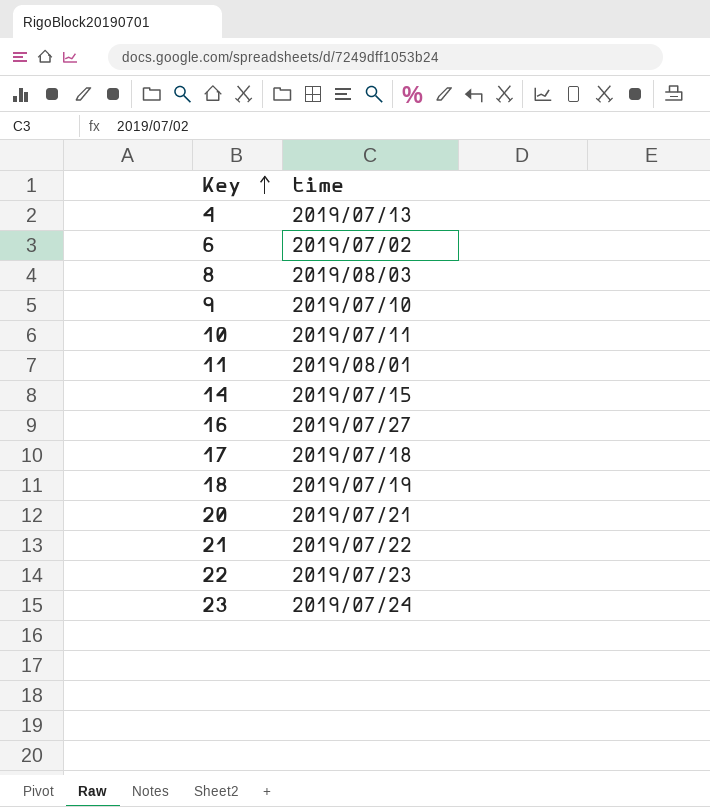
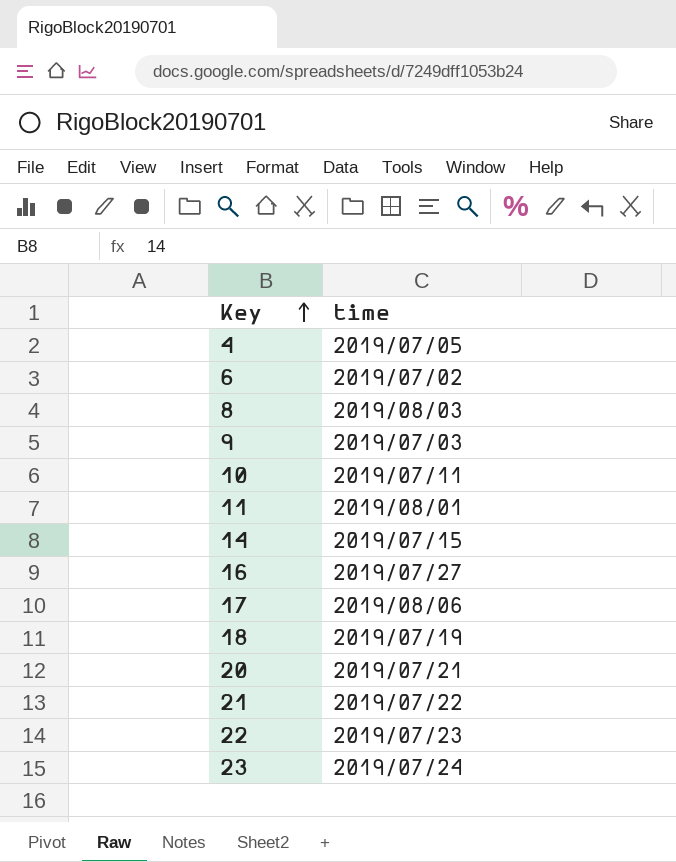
4 | time: 2019/07/13 -> 2019/07/05
9 | time: 2019/07/10 -> 2019/07/03
17 | time: 2019/07/18 -> 2019/08/06

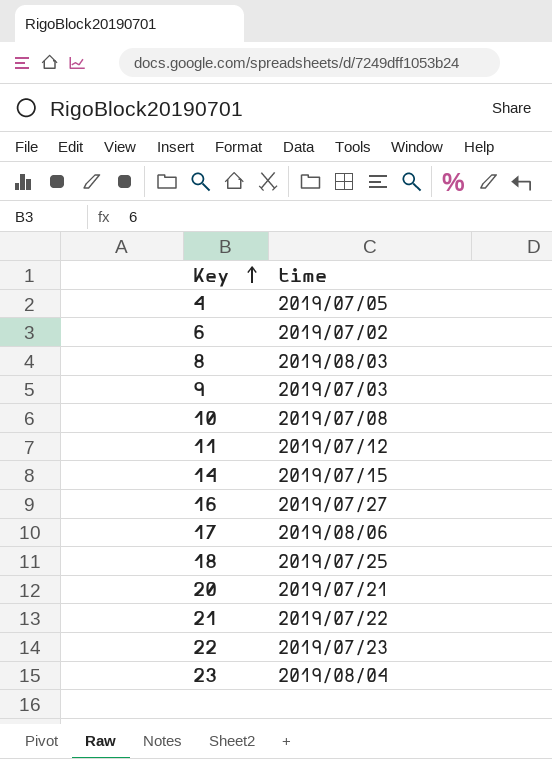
10 | time: 2019/07/11 -> 2019/07/08
11 | time: 2019/08/01 -> 2019/07/12
18 | time: 2019/07/19 -> 2019/07/25
23 | time: 2019/07/24 -> 2019/08/04

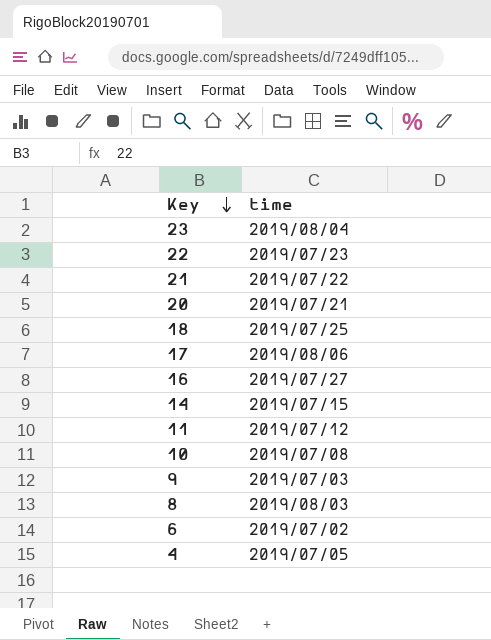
row order: Key ascending -> Key descending

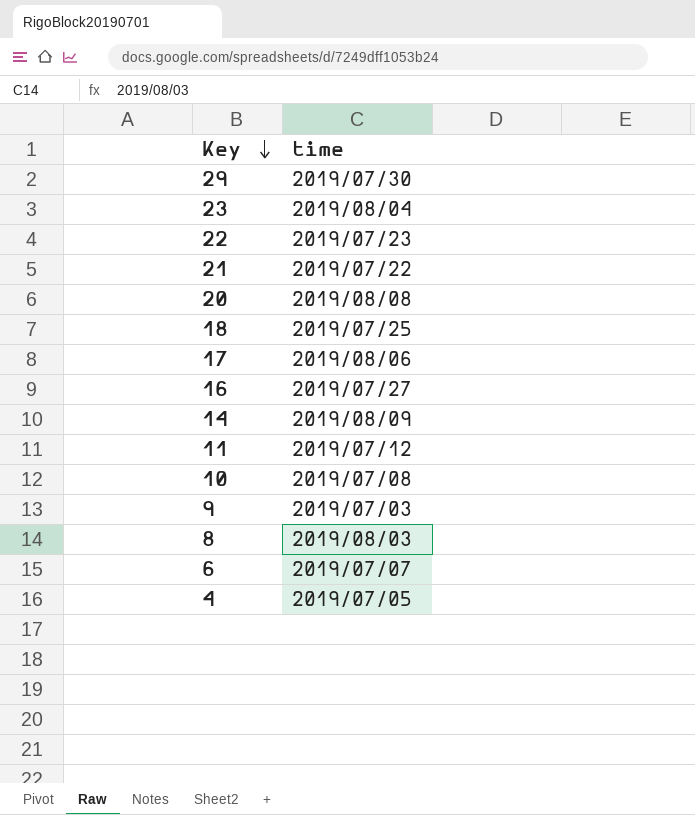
row 29: none -> 2019/07/30
20 | time: 2019/07/21 -> 2019/08/08
14 | time: 2019/07/15 -> 2019/08/09
6 | time: 2019/07/02 -> 2019/07/07

